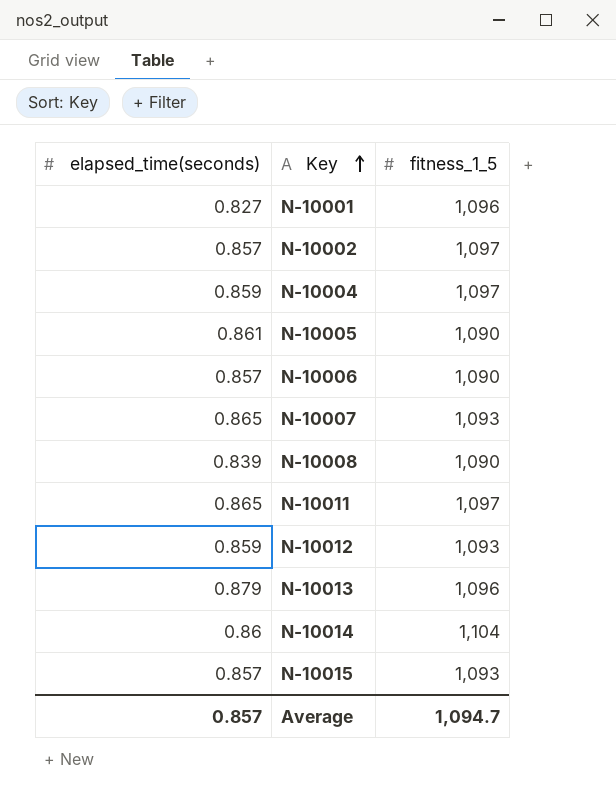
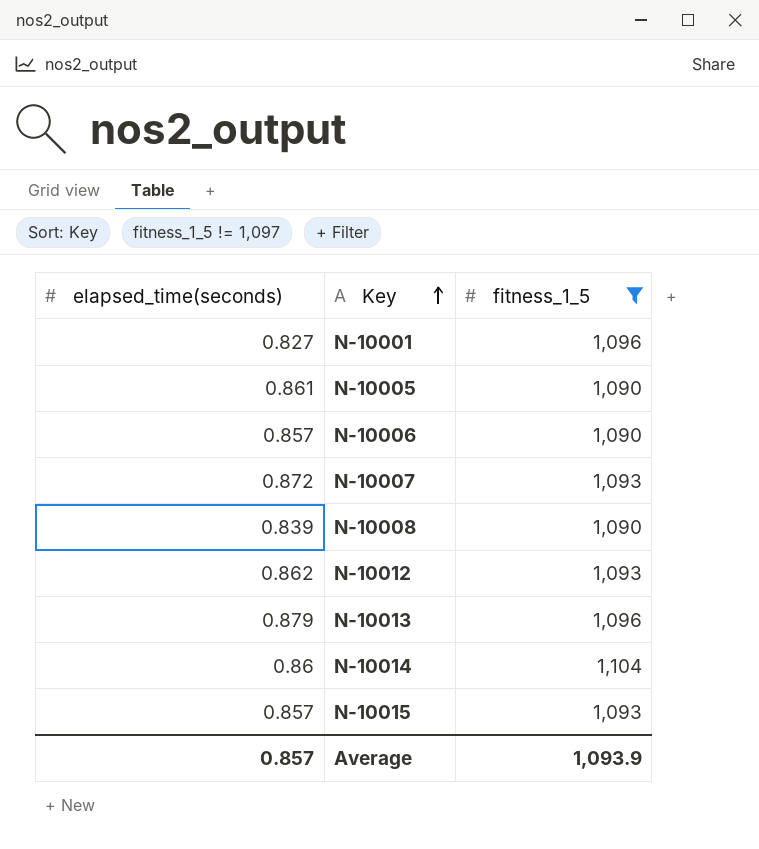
filter: none -> fitness_1_5 != 1,097
N-10007 | elapsed_time(seconds): 0.865 -> 0.872
N-10012 | elapsed_time(seconds): 0.859 -> 0.862
Average | fitness_1_5: 1,094.7 -> 1,093.9

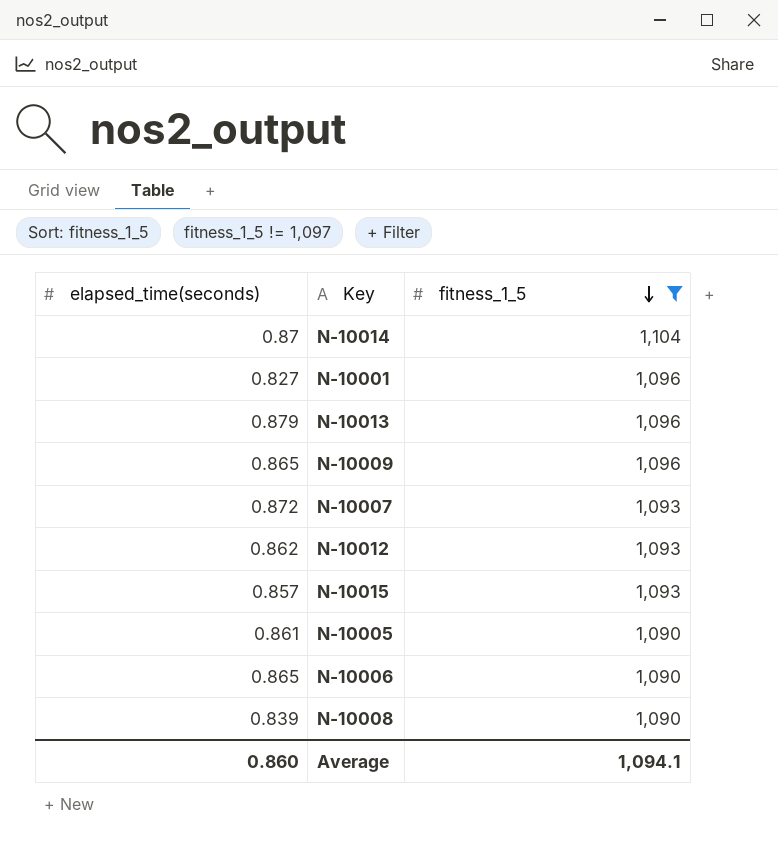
row order: Key ascending -> fitness_1_5 descending
N-10014 | elapsed_time(seconds): 0.86 -> 0.87
row N-10009: none -> 0.865 | 1,096
N-10006 | elapsed_time(seconds): 0.857 -> 0.865
Average | elapsed_time(seconds): 0.857 -> 0.860
Average | fitness_1_5: 1,093.9 -> 1,094.1

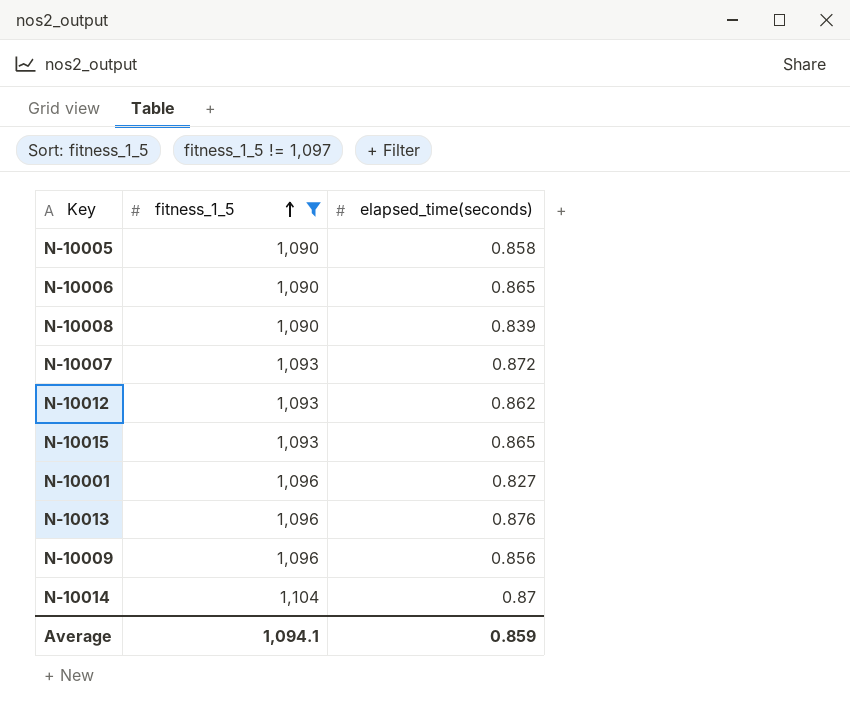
row order: fitness_1_5 descending -> fitness_1_5 ascending
column elapsed_time(seconds) | position: 1 -> 3
N-10005 | elapsed_time(seconds): 0.861 -> 0.858
N-10015 | elapsed_time(seconds): 0.857 -> 0.865
N-10013 | elapsed_time(seconds): 0.879 -> 0.876
N-10009 | elapsed_time(seconds): 0.865 -> 0.856
Average | elapsed_time(seconds): 0.860 -> 0.859

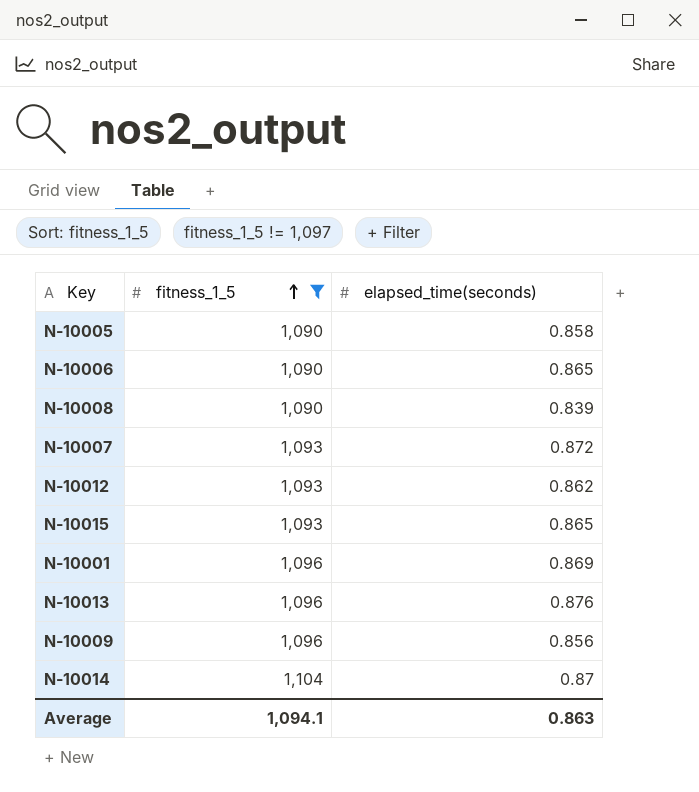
N-10001 | elapsed_time(seconds): 0.827 -> 0.869
Average | elapsed_time(seconds): 0.859 -> 0.863

